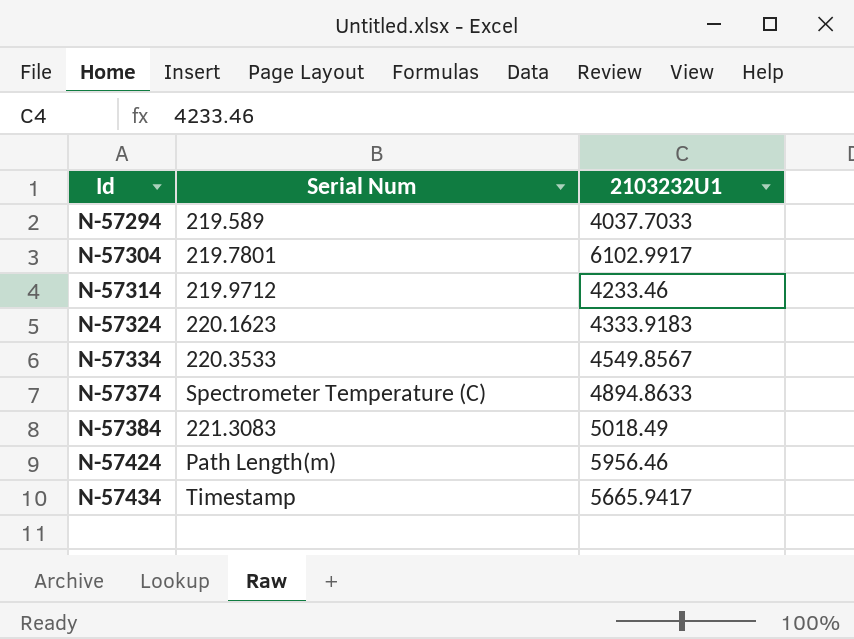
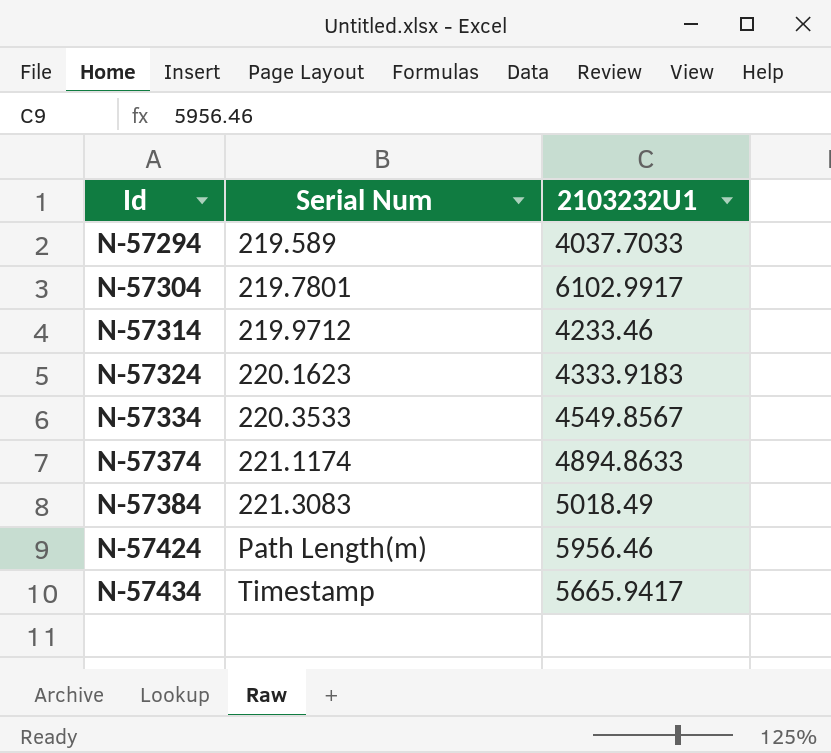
N-57374 | Serial Num: Spectrometer Temperature (C) -> 221.1174

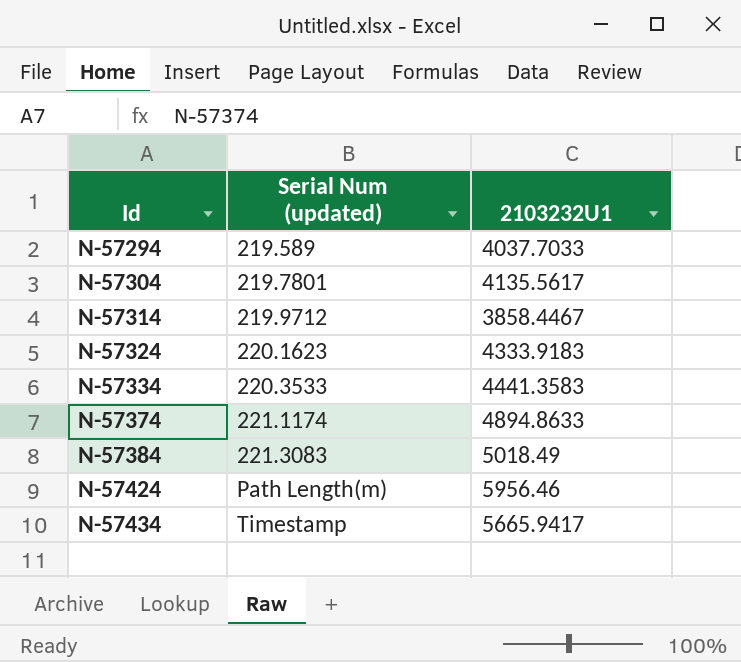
column name: Serial Num -> Serial Num (updated)
N-57304 | 2103232U1: 6102.9917 -> 4135.5617
N-57314 | 2103232U1: 4233.46 -> 3858.4467
N-57334 | 2103232U1: 4549.8567 -> 4441.3583

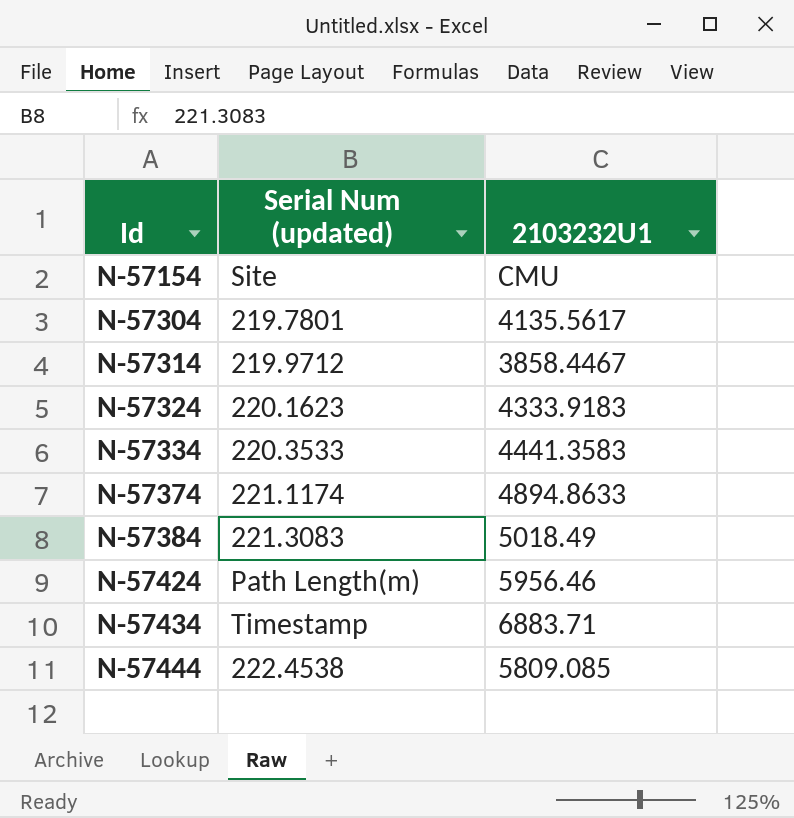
row N-57294: 219.589 | 4037.7033 -> none
row N-57154: none -> Site | CMU
N-57434 | 2103232U1: 5665.9417 -> 6883.71
row N-57444: none -> 222.4538 | 5809.085

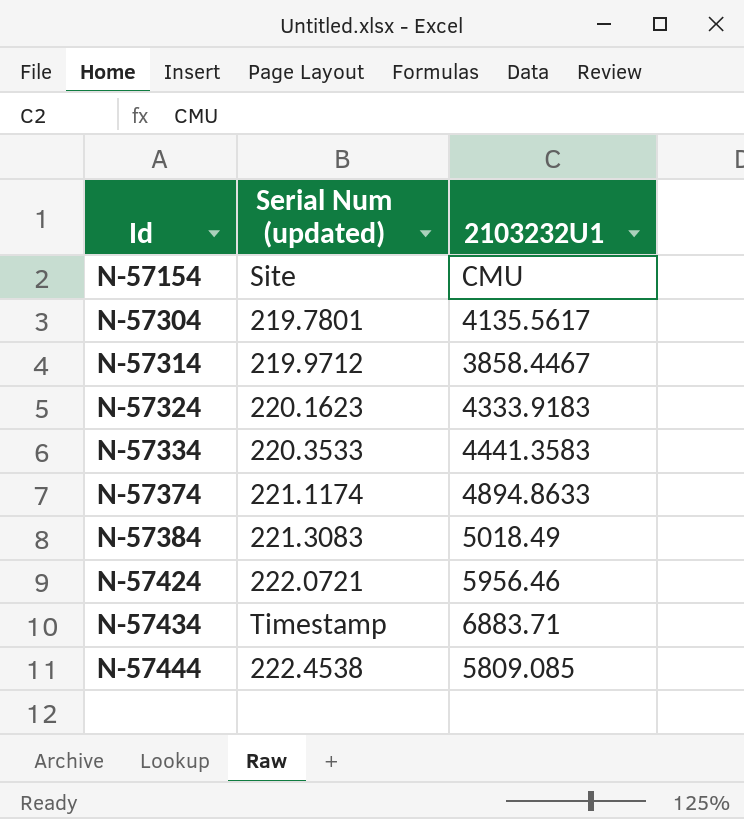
N-57424 | Serial Num (updated): Path Length(m) -> 222.0721

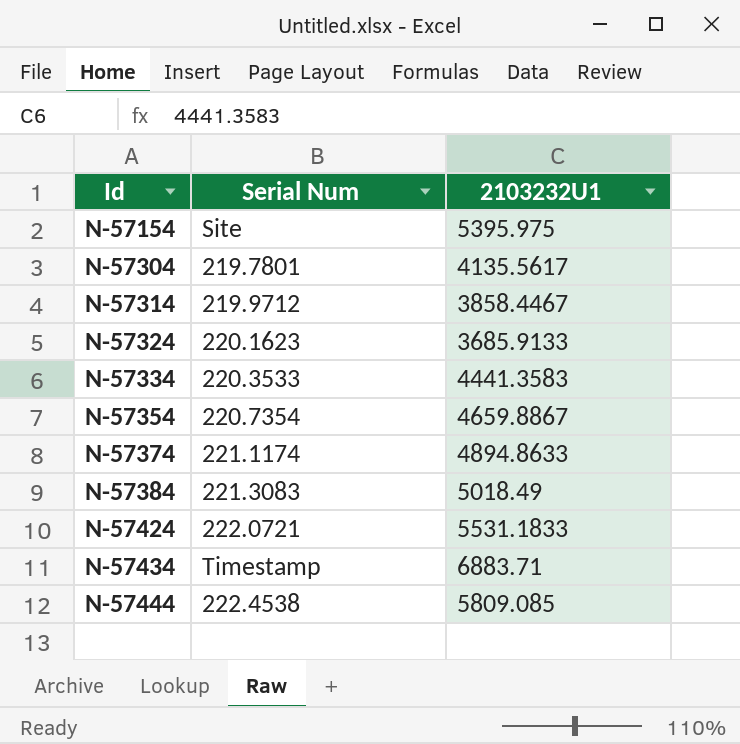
column name: Serial Num (updated) -> Serial Num
N-57154 | 2103232U1: CMU -> 5395.975
N-57324 | 2103232U1: 4333.9183 -> 3685.9133
row N-57354: none -> 220.7354 | 4659.8867
N-57424 | 2103232U1: 5956.46 -> 5531.1833

